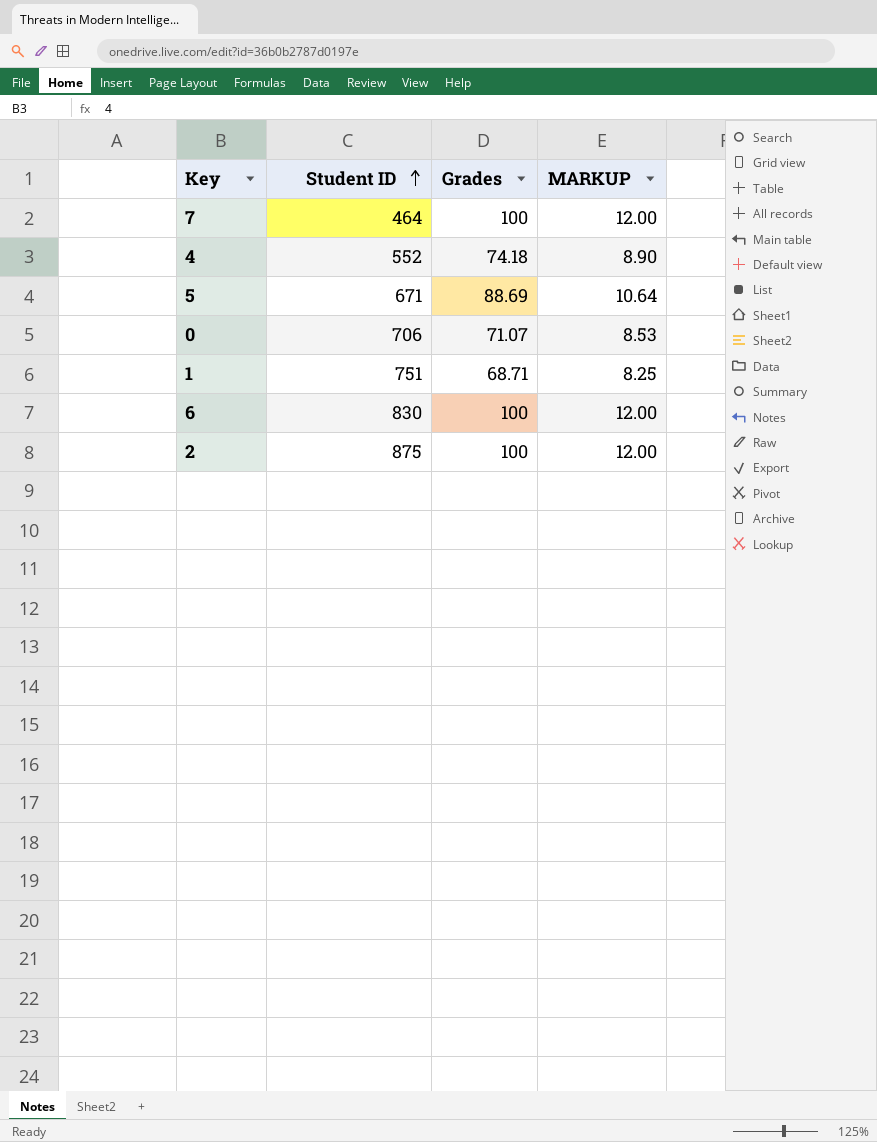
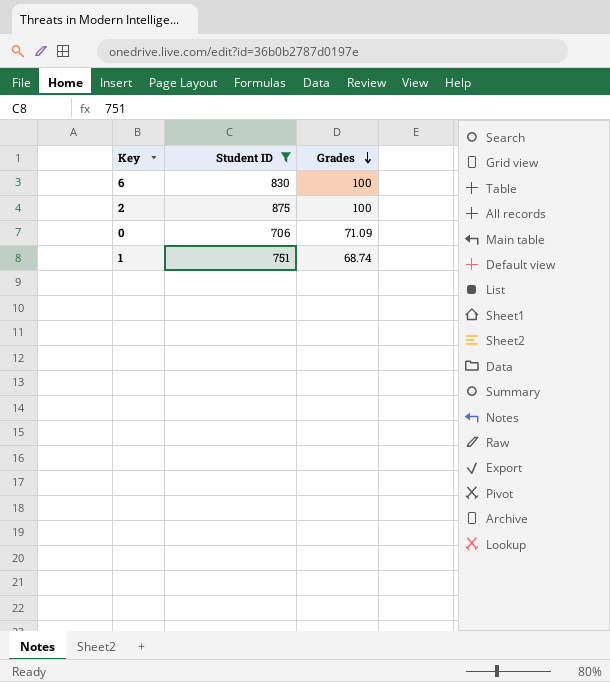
filter: none -> Student ID >= 706
row order: Student ID ascending -> Grades descending
column MARKUP | formula: [Grades] * 0.12 -> none
0 | Grades: 71.07 -> 71.09
1 | Grades: 68.71 -> 68.74

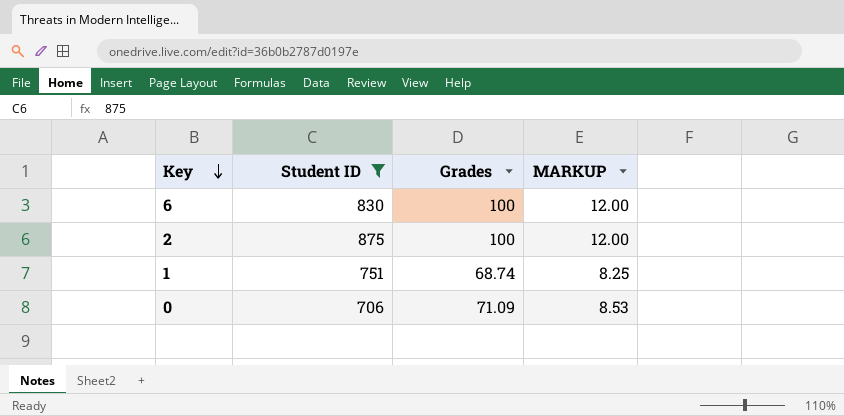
row order: Grades descending -> Key descending
column MARKUP | formula: none -> [Grades] * 0.12

